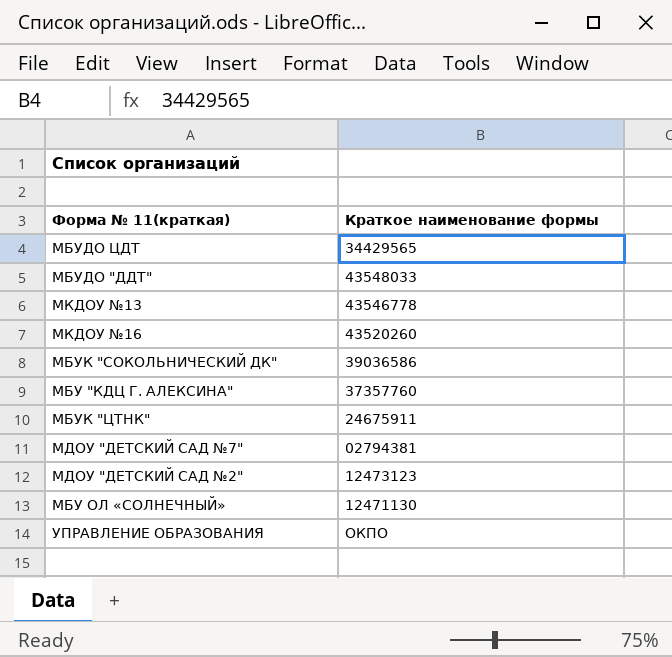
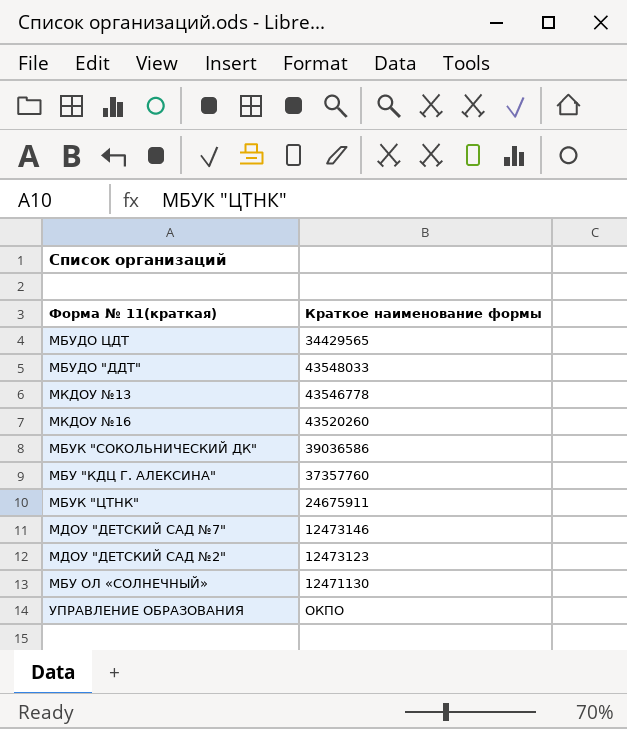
МДОУ "ДЕТСКИЙ САД №7" | Краткое наименование формы: 02794381 -> 12473146

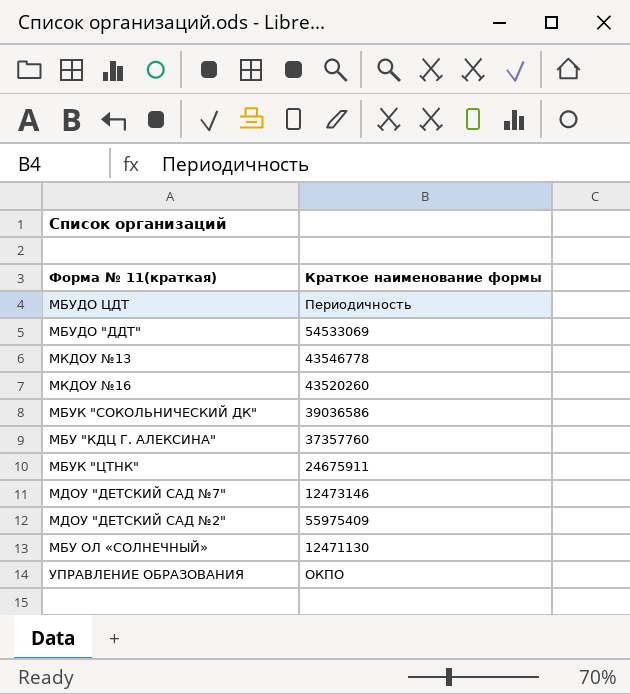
МБУДО ЦДТ | Краткое наименование формы: 34429565 -> Периодичность
МБУДО "ДДТ" | Краткое наименование формы: 43548033 -> 54533069
МДОУ "ДЕТСКИЙ САД №2" | Краткое наименование формы: 12473123 -> 55975409

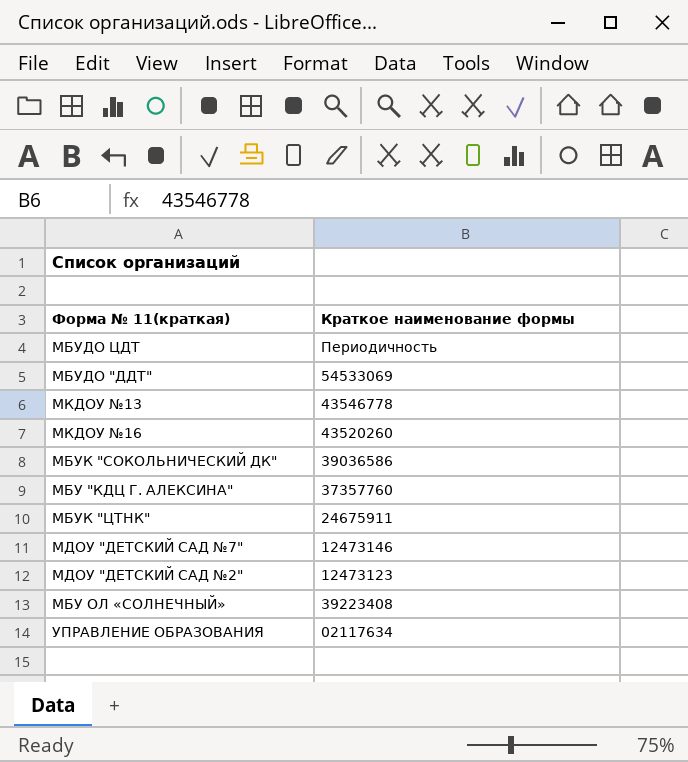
МДОУ "ДЕТСКИЙ САД №2" | Краткое наименование формы: 55975409 -> 12473123
МБУ ОЛ «СОЛНЕЧНЫЙ» | Краткое наименование формы: 12471130 -> 39223408
УПРАВЛЕНИЕ ОБРАЗОВАНИЯ | Краткое наименование формы: ОКПО -> 02117634

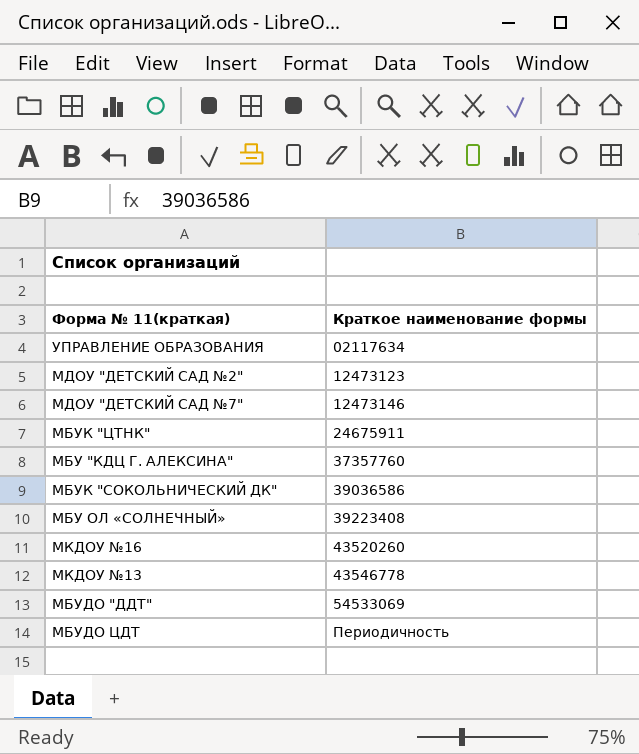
row order: none -> Краткое наименование формы ascending

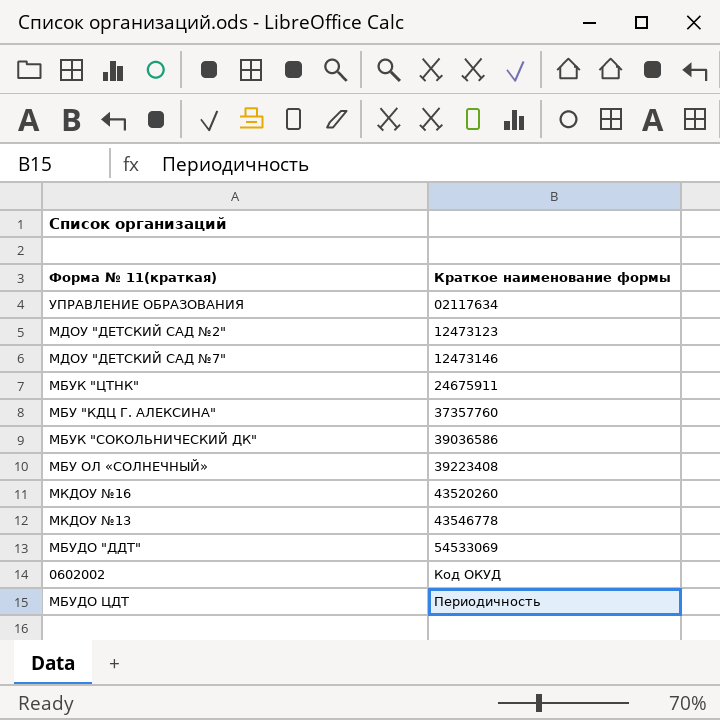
row 0602002: none -> Код ОКУД

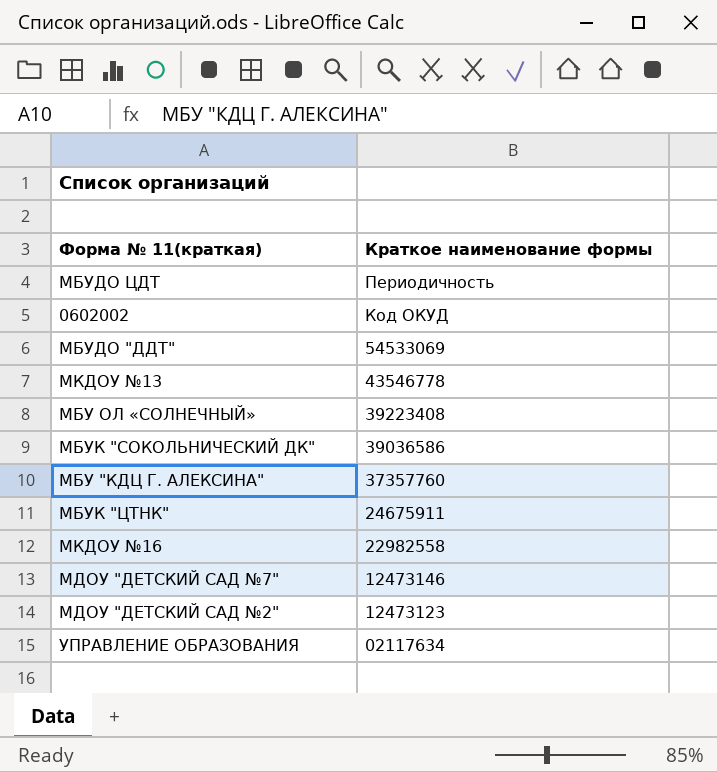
row order: Краткое наименование формы ascending -> Краткое наименование формы descending
МКДОУ №16 | Краткое наименование формы: 43520260 -> 22982558

